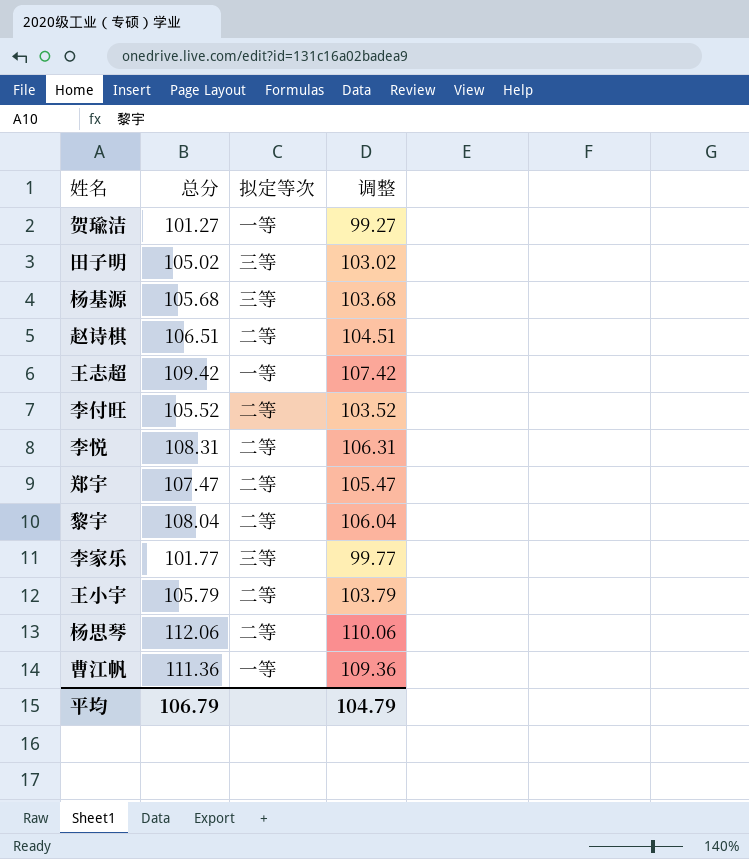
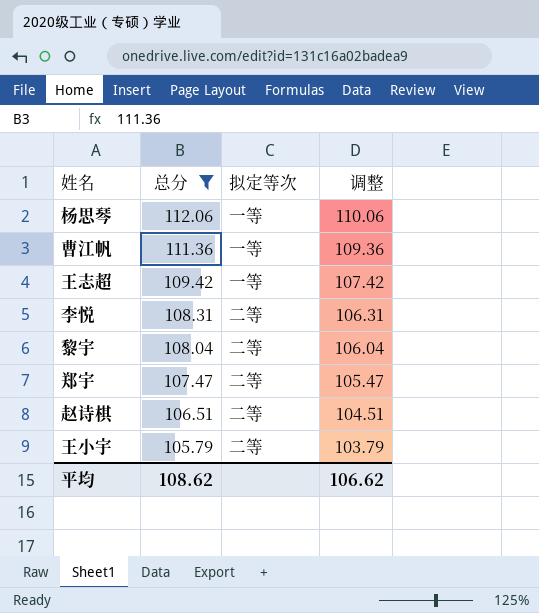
filter: none -> 总分 >= 105.79
row order: none -> 总分 descending
杨思琴 | 拟定等次: 二等 -> 一等
平均 | 总分: 106.79 -> 108.62
平均 | 调整: 104.79 -> 106.62

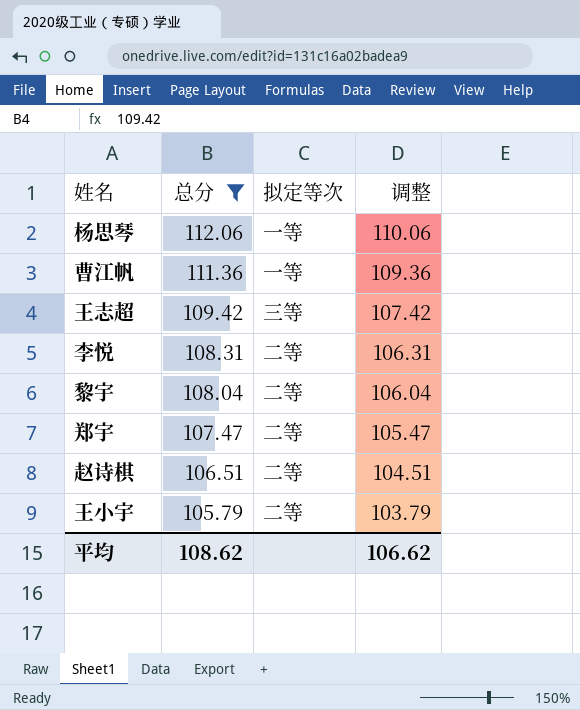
王志超 | 拟定等次: 一等 -> 三等

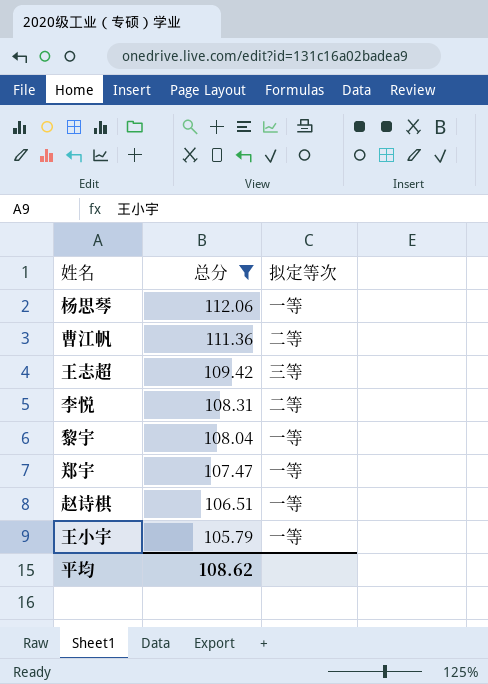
column 调整 | formula: [总分] - 2 -> none
曹江帆 | 拟定等次: 一等 -> 二等
黎宇 | 拟定等次: 二等 -> 一等
郑宇 | 拟定等次: 二等 -> 一等
赵诗棋 | 拟定等次: 二等 -> 一等
王小宇 | 拟定等次: 二等 -> 一等

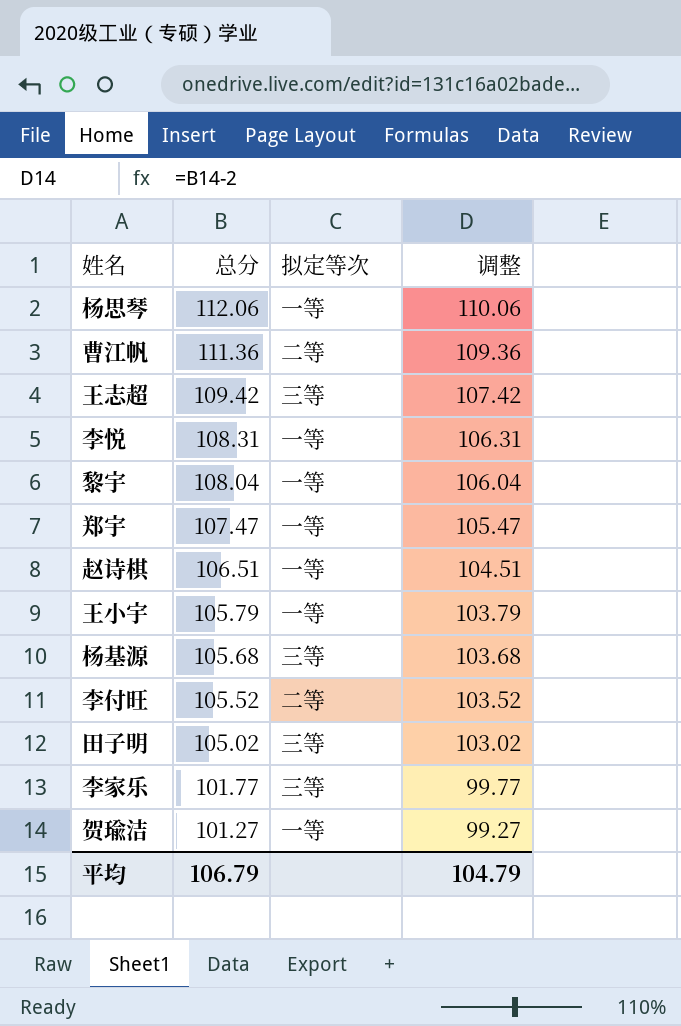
filter: 总分 >= 105.79 -> none
column 调整 | formula: none -> [总分] - 2
李悦 | 拟定等次: 二等 -> 一等
平均 | 总分: 108.62 -> 106.79

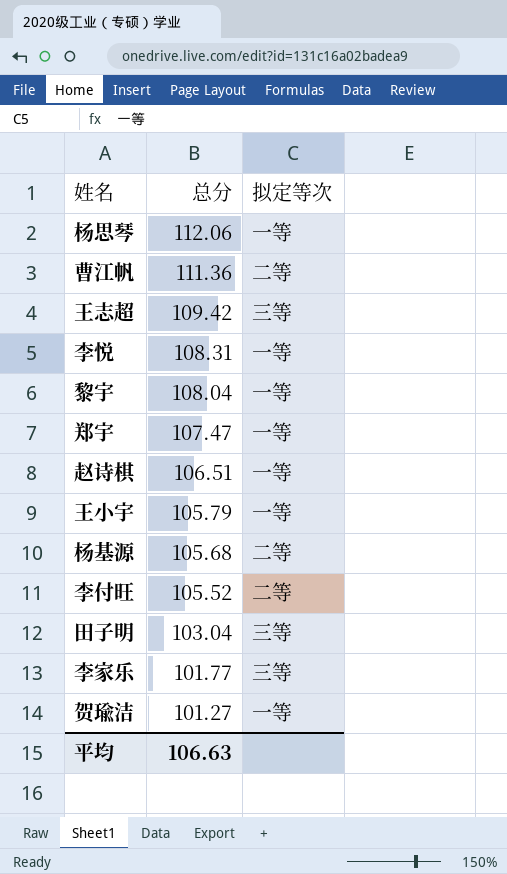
column 调整 | formula: [总分] - 2 -> none
杨基源 | 拟定等次: 三等 -> 二等
田子明 | 总分: 105.02 -> 103.04
平均 | 总分: 106.79 -> 106.63

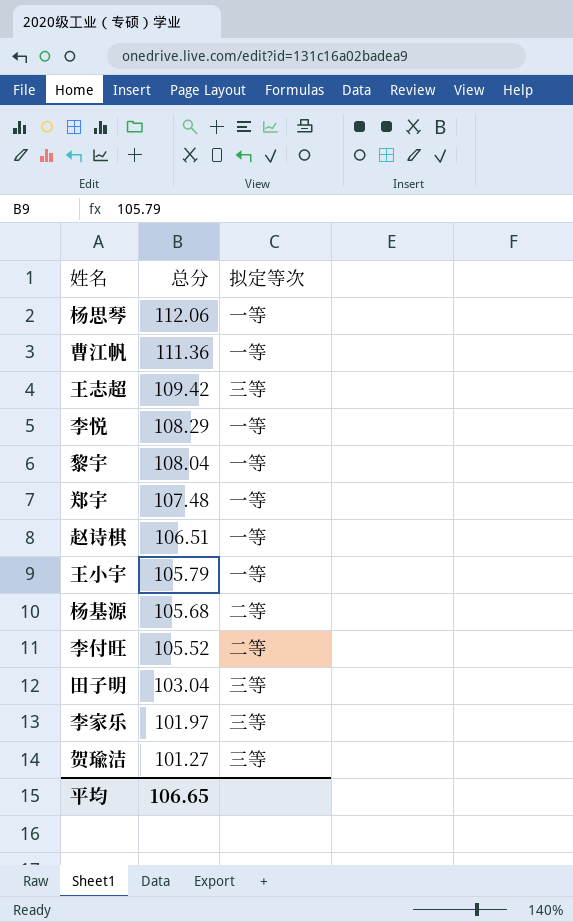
曹江帆 | 拟定等次: 二等 -> 一等
李悦 | 总分: 108.31 -> 108.29
郑宇 | 总分: 107.47 -> 107.48
李家乐 | 总分: 101.77 -> 101.97
贺瑜洁 | 拟定等次: 一等 -> 三等
平均 | 总分: 106.63 -> 106.65

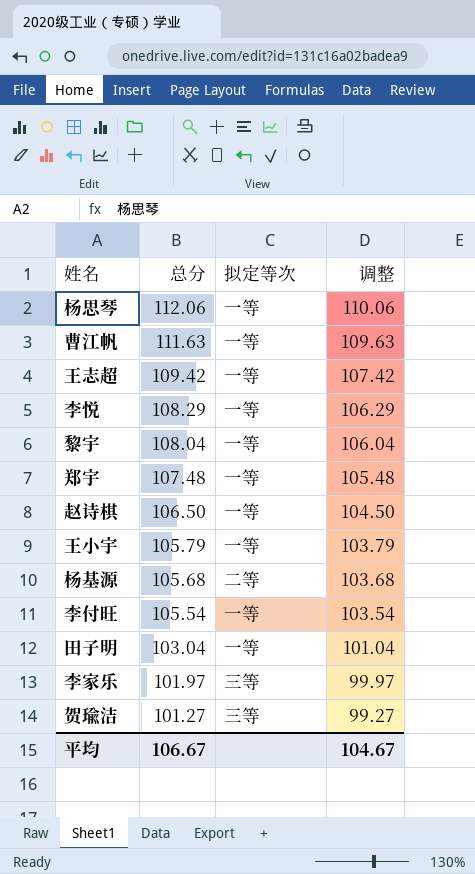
column 调整 | formula: none -> [总分] - 2
曹江帆 | 总分: 111.36 -> 111.63
王志超 | 拟定等次: 三等 -> 一等
赵诗棋 | 总分: 106.51 -> 106.50
李付旺 | 总分: 105.52 -> 105.54
李付旺 | 拟定等次: 二等 -> 一等
田子明 | 拟定等次: 三等 -> 一等
平均 | 总分: 106.65 -> 106.67

